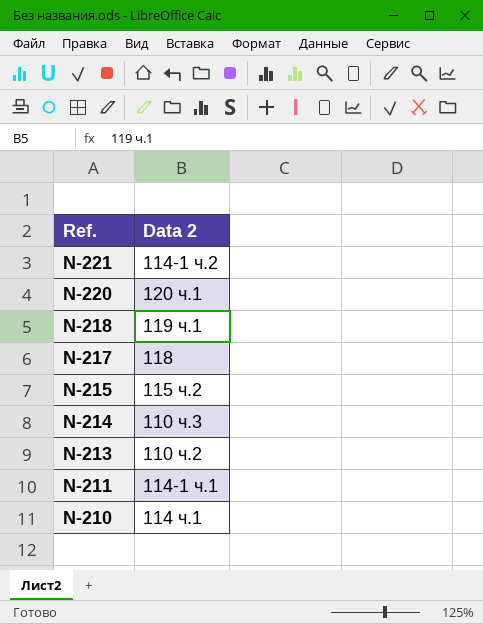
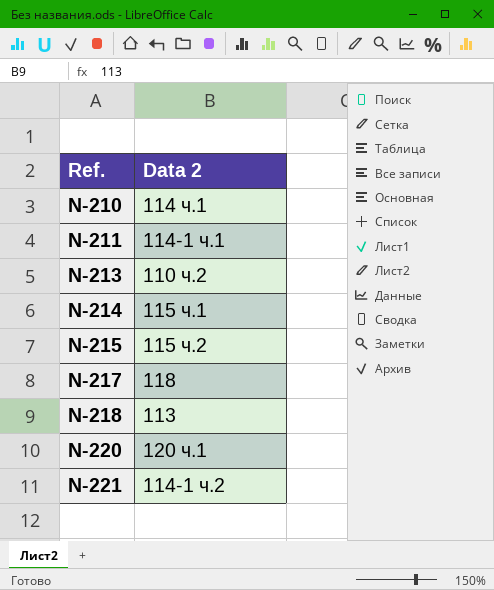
row order: Ref. descending -> Ref. ascending
N-214 | Data 2: 110 ч.3 -> 115 ч.1
N-218 | Data 2: 119 ч.1 -> 113

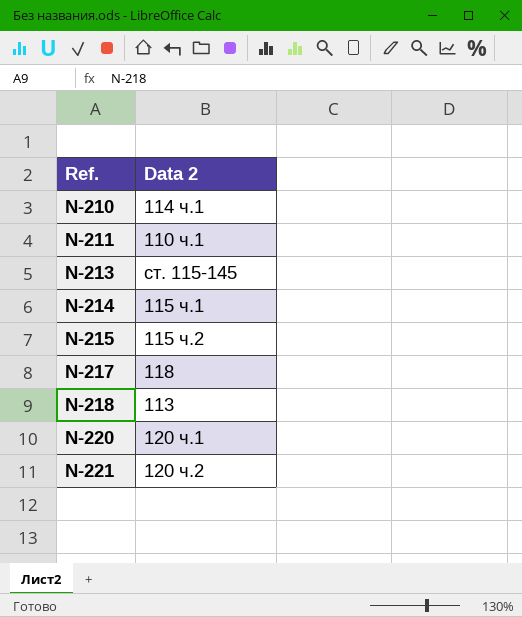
N-211 | Data 2: 114-1 ч.1 -> 110 ч.1
N-213 | Data 2: 110 ч.2 -> ст. 115-145
N-221 | Data 2: 114-1 ч.2 -> 120 ч.2

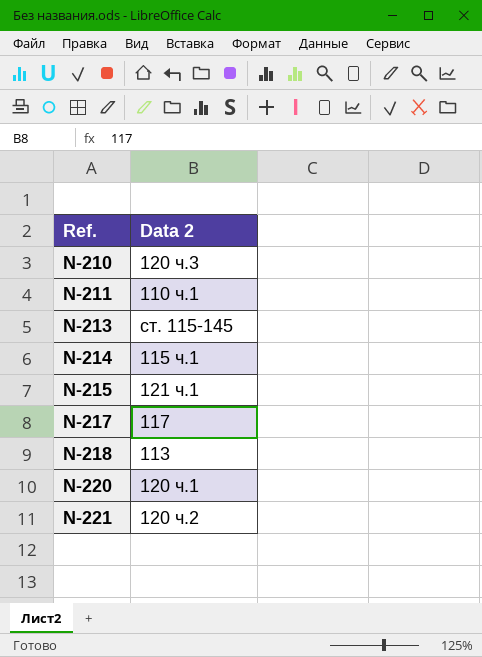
N-210 | Data 2: 114 ч.1 -> 120 ч.3
N-215 | Data 2: 115 ч.2 -> 121 ч.1
N-217 | Data 2: 118 -> 117

